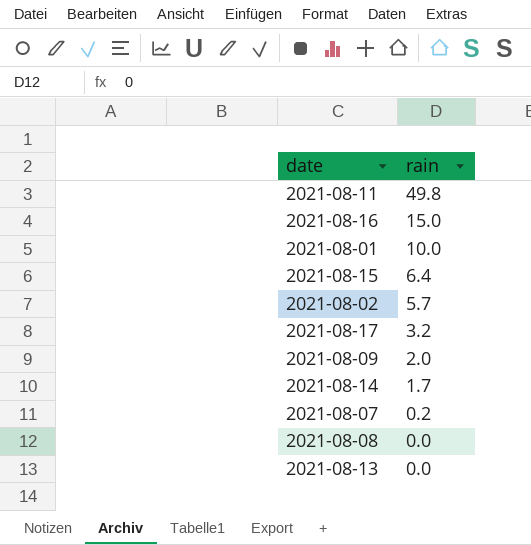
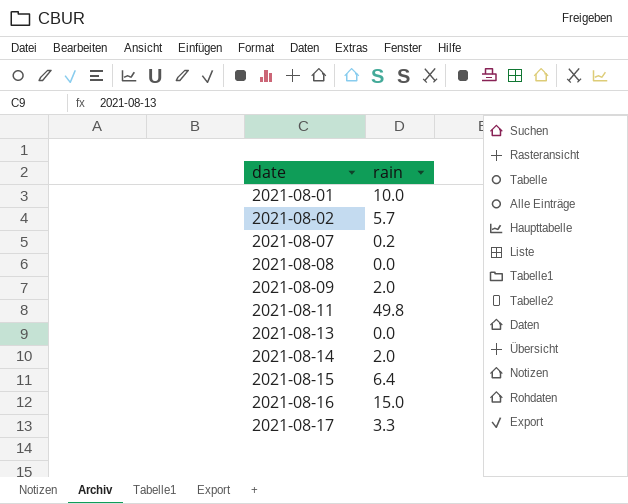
row order: rain descending -> date ascending
2021-08-14 | rain: 1.7 -> 2.0
2021-08-17 | rain: 3.2 -> 3.3

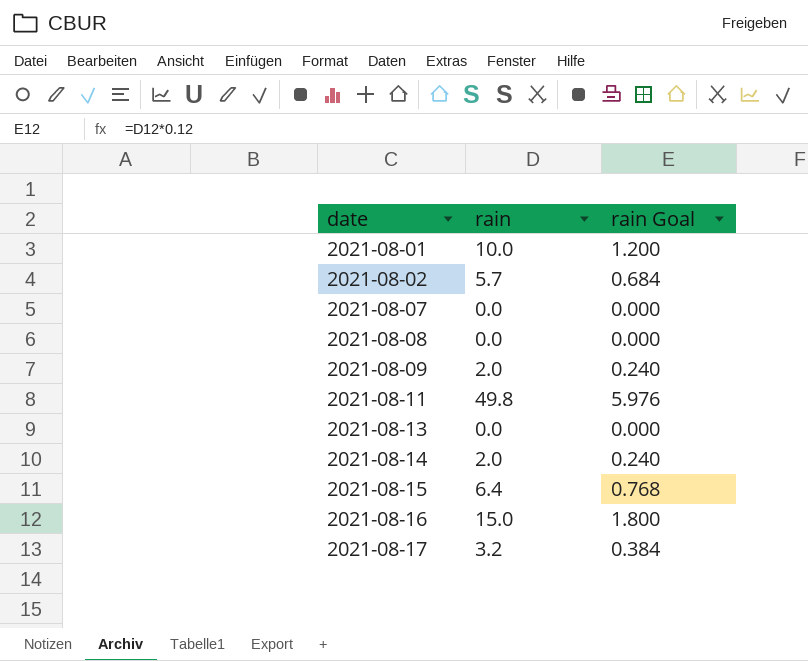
column rain Goal | formula: none -> [rain] * 0.12
2021-08-07 | rain: 0.2 -> 0.0
2021-08-17 | rain: 3.3 -> 3.2

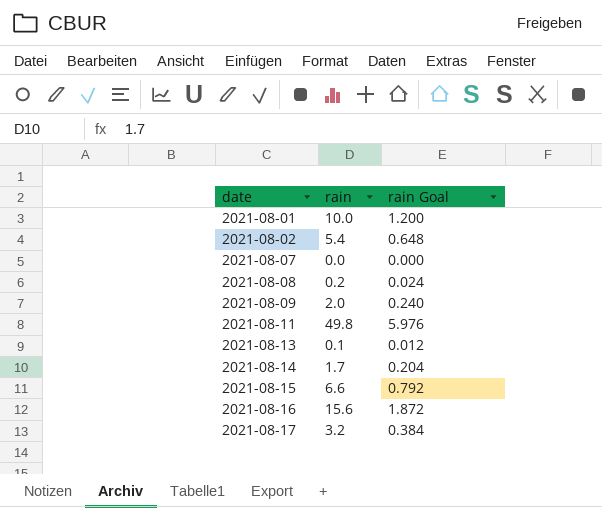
2021-08-02 | rain: 5.7 -> 5.4
2021-08-02 | rain Goal: 0.684 -> 0.648
2021-08-08 | rain: 0.0 -> 0.2
2021-08-08 | rain Goal: 0.000 -> 0.024
2021-08-13 | rain: 0.0 -> 0.1
2021-08-13 | rain Goal: 0.000 -> 0.012
2021-08-14 | rain: 2.0 -> 1.7
2021-08-14 | rain Goal: 0.240 -> 0.204
2021-08-15 | rain: 6.4 -> 6.6
2021-08-15 | rain Goal: 0.768 -> 0.792
2021-08-16 | rain: 15.0 -> 15.6
2021-08-16 | rain Goal: 1.800 -> 1.872

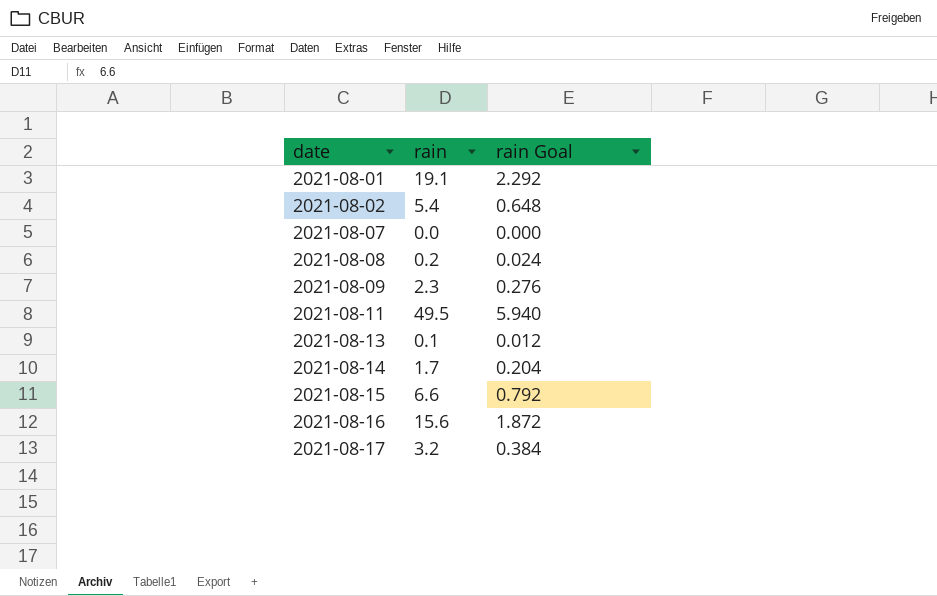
2021-08-01 | rain: 10.0 -> 19.1
2021-08-01 | rain Goal: 1.200 -> 2.292
2021-08-09 | rain: 2.0 -> 2.3
2021-08-09 | rain Goal: 0.240 -> 0.276
2021-08-11 | rain: 49.8 -> 49.5
2021-08-11 | rain Goal: 5.976 -> 5.940

